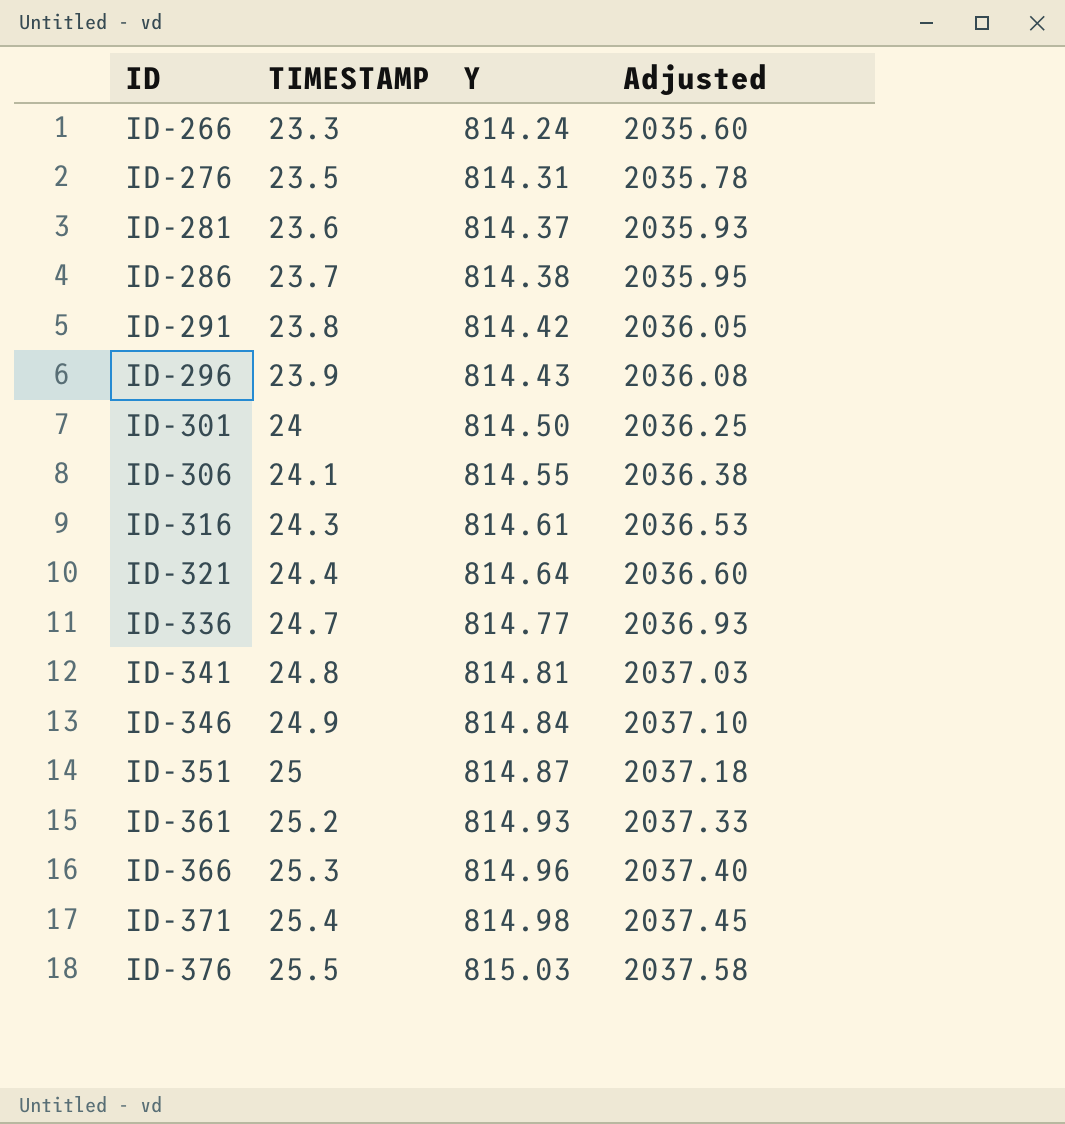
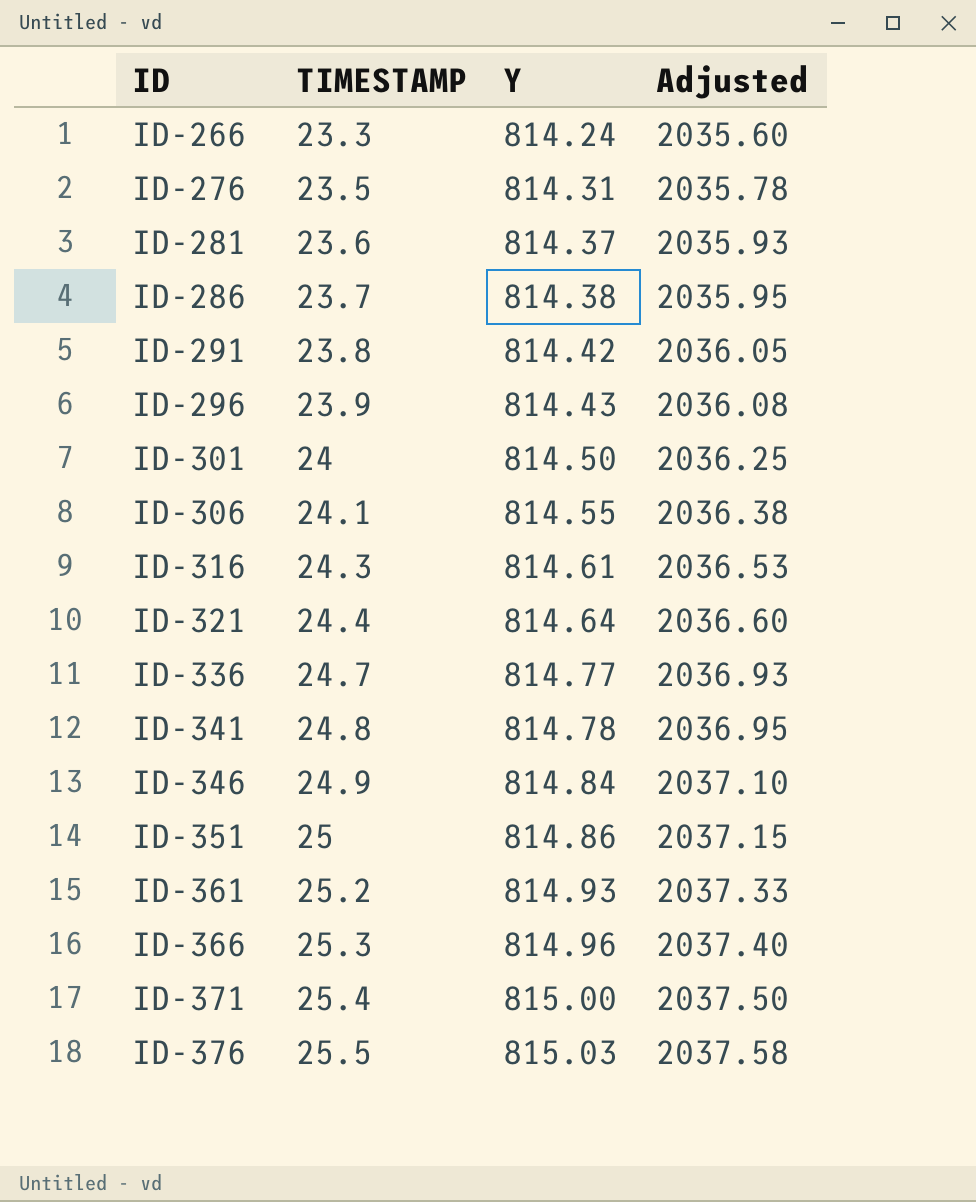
ID-341 | Y: 814.81 -> 814.78
ID-341 | Adjusted: 2037.03 -> 2036.95
ID-351 | Y: 814.87 -> 814.86
ID-351 | Adjusted: 2037.18 -> 2037.15
ID-371 | Y: 814.98 -> 815.00
ID-371 | Adjusted: 2037.45 -> 2037.50

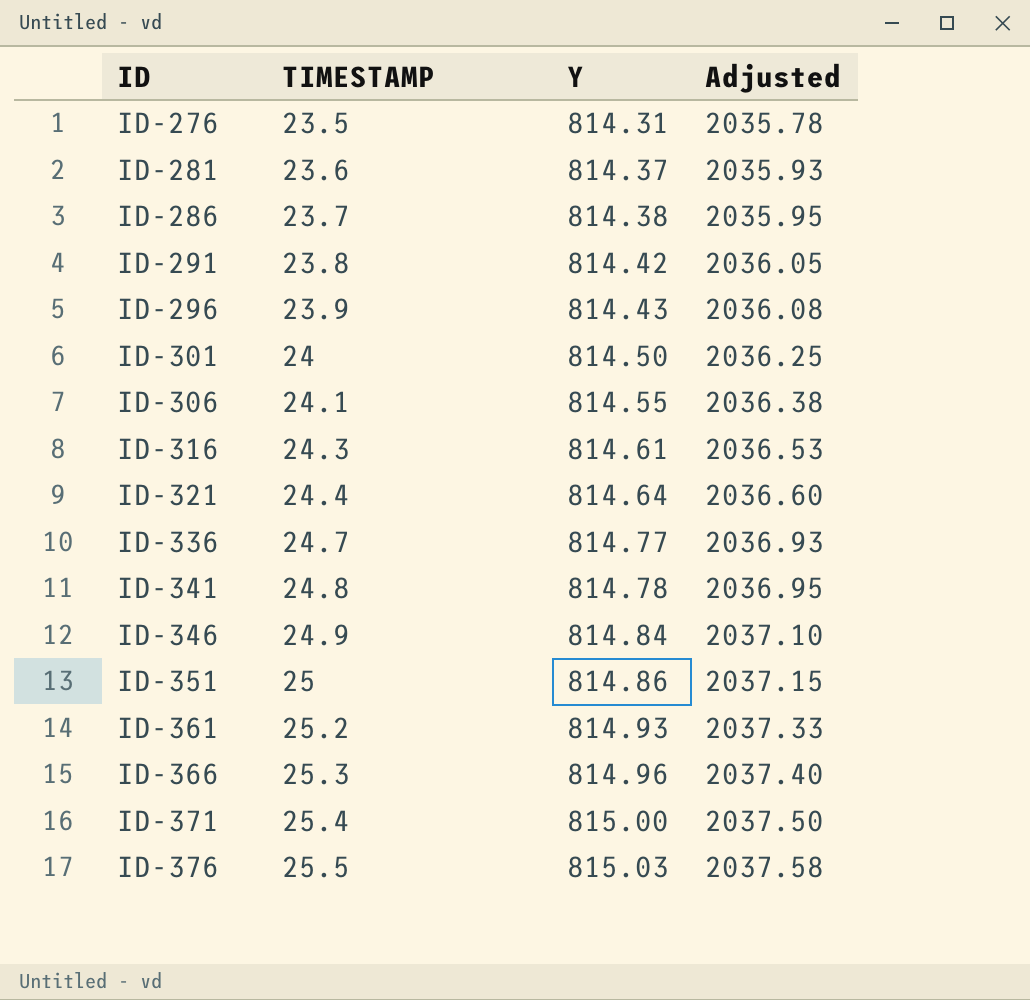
row ID-266: 23.3 | 814.24 | 2035.60 -> none

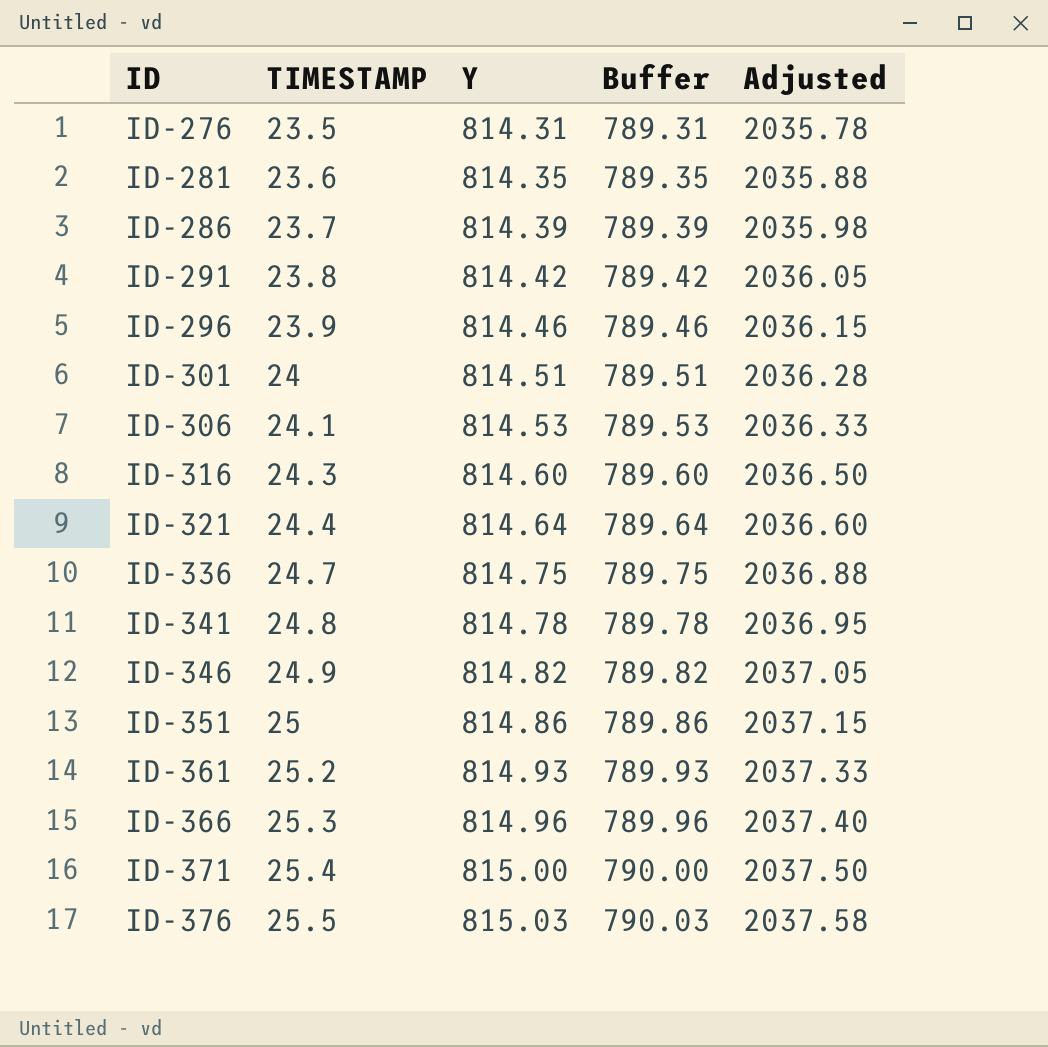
column Buffer | formula: none -> [Y] - 25
ID-281 | Y: 814.37 -> 814.35
ID-281 | Adjusted: 2035.93 -> 2035.88
ID-286 | Y: 814.38 -> 814.39
ID-286 | Adjusted: 2035.95 -> 2035.98
ID-296 | Y: 814.43 -> 814.46
ID-296 | Adjusted: 2036.08 -> 2036.15
ID-301 | Y: 814.50 -> 814.51
ID-301 | Adjusted: 2036.25 -> 2036.28
ID-306 | Y: 814.55 -> 814.53
ID-306 | Adjusted: 2036.38 -> 2036.33
ID-316 | Y: 814.61 -> 814.60
ID-316 | Adjusted: 2036.53 -> 2036.50
ID-336 | Y: 814.77 -> 814.75
ID-336 | Adjusted: 2036.93 -> 2036.88
ID-346 | Y: 814.84 -> 814.82
ID-346 | Adjusted: 2037.10 -> 2037.05

